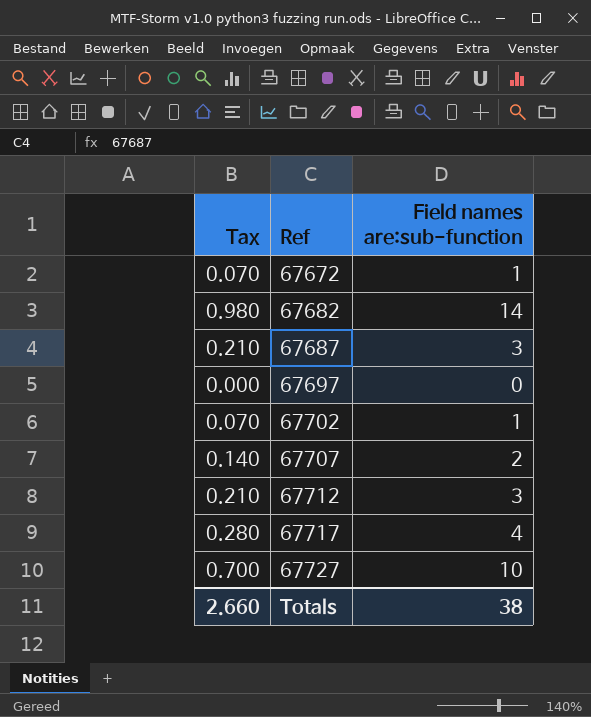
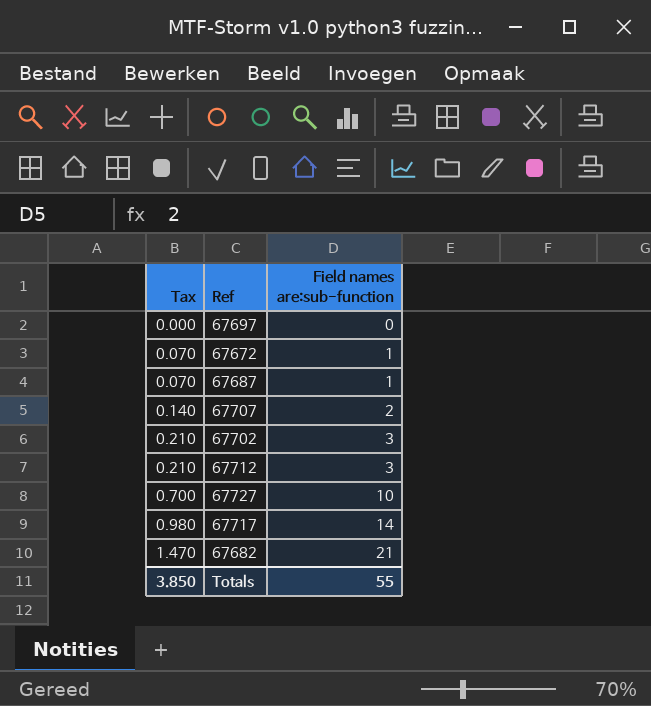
row order: Ref ascending -> Tax ascending
67687 | Tax: 0.210 -> 0.070
67687 | Field names are:sub-function: 3 -> 1
67702 | Tax: 0.070 -> 0.210
67702 | Field names are:sub-function: 1 -> 3
67717 | Tax: 0.280 -> 0.980
67717 | Field names are:sub-function: 4 -> 14
67682 | Tax: 0.980 -> 1.470
67682 | Field names are:sub-function: 14 -> 21
Totals | Tax: 2.660 -> 3.850
Totals | Field names are:sub-function: 38 -> 55

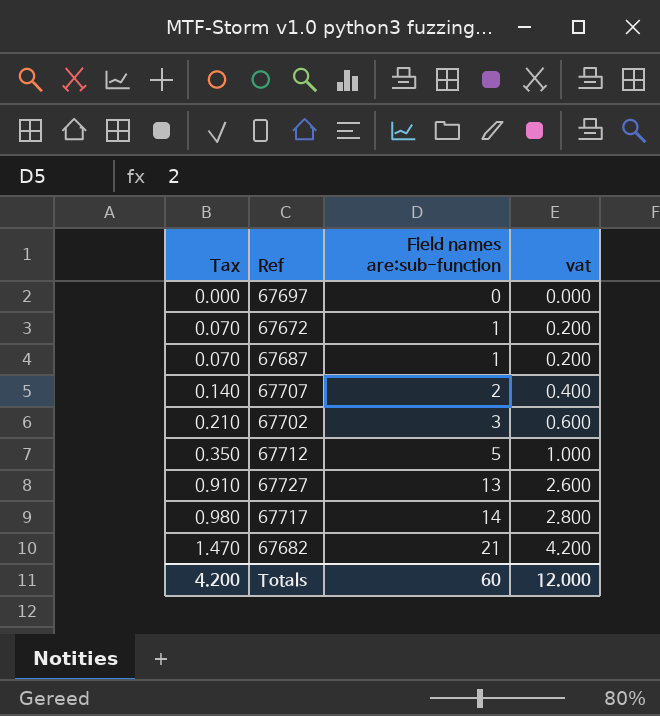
column vat | formula: none -> [Field names are:sub-function] * 0.2
67712 | Tax: 0.210 -> 0.350
67712 | Field names are:sub-function: 3 -> 5
67727 | Tax: 0.700 -> 0.910
67727 | Field names are:sub-function: 10 -> 13
Totals | Tax: 3.850 -> 4.200
Totals | Field names are:sub-function: 55 -> 60

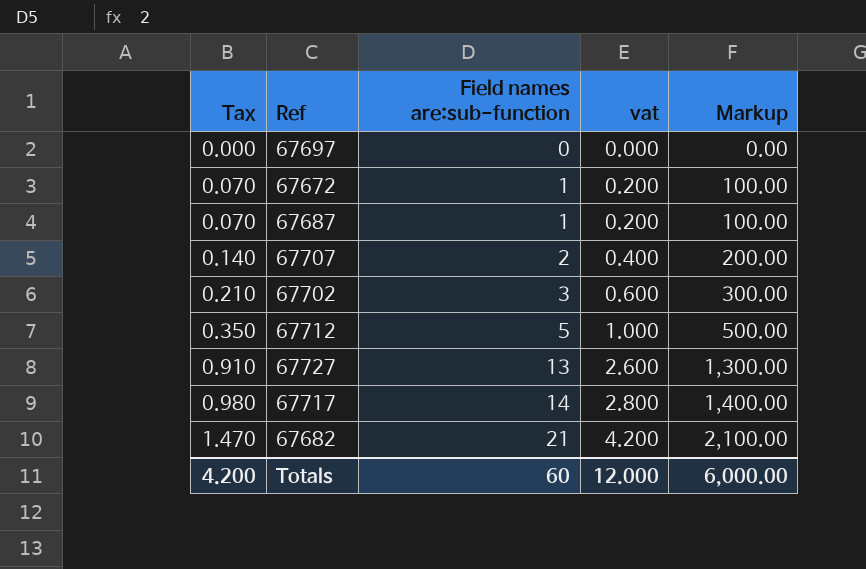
column Markup | formula: none -> [Field names are:sub-function] * 100

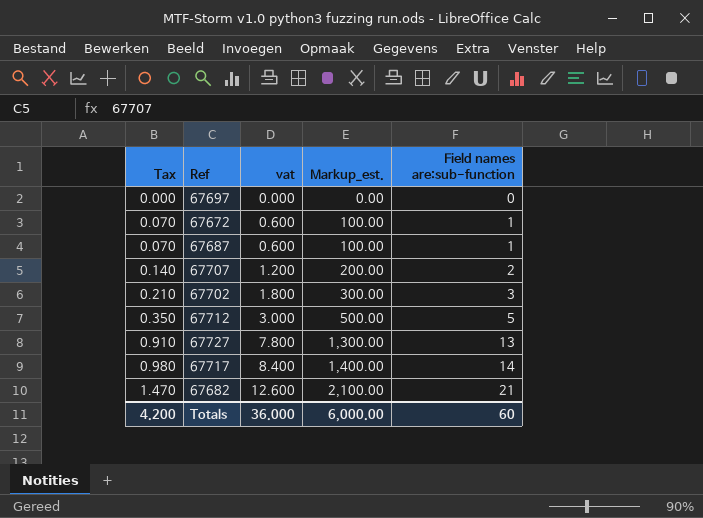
column vat | formula: [Field names are:sub-function] * 0.2 -> [Field names are:sub-function] * 0.6
column name: Markup -> Markup_est.
column Field names are:sub-function | position: 3 -> 5
Totals | vat: 12.000 -> 36.000

